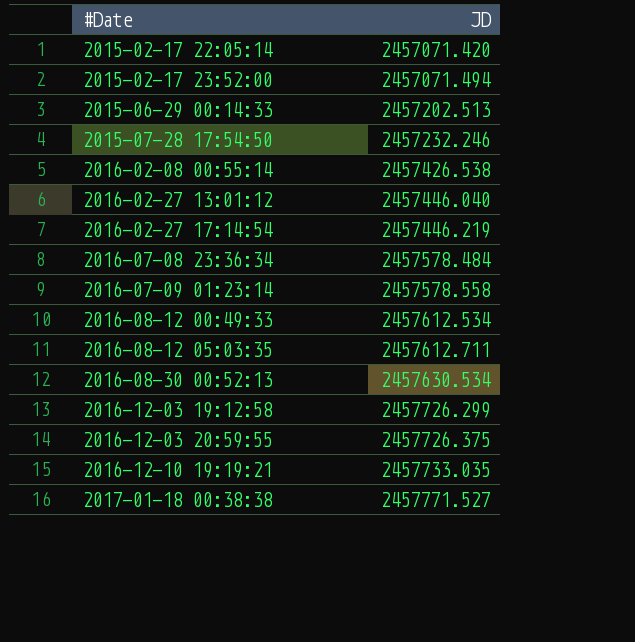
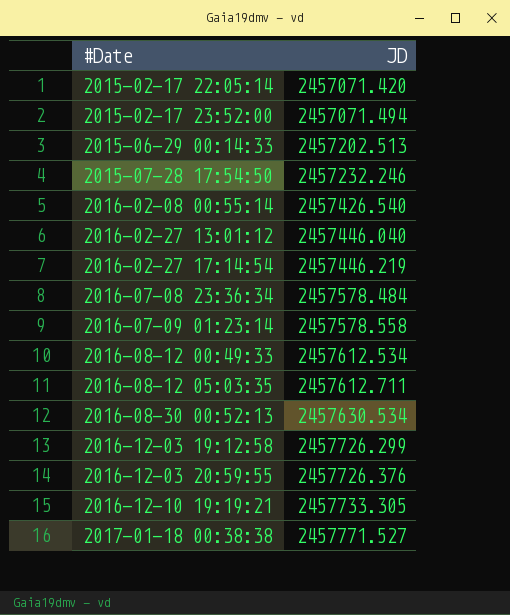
2016-02-08 00:55:14 | JD: 2457426.538 -> 2457426.540
2016-12-03 20:59:55 | JD: 2457726.375 -> 2457726.376
2016-12-10 19:19:21 | JD: 2457733.035 -> 2457733.305

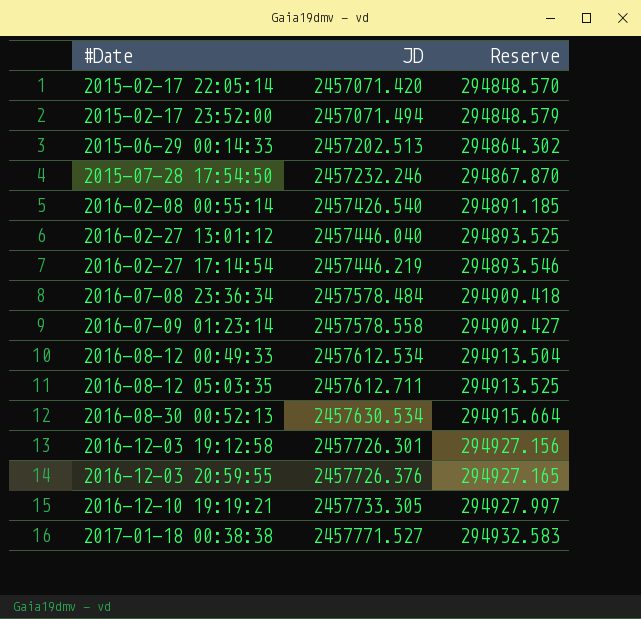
column Reserve | formula: none -> [JD] * 0.12
2016-12-03 19:12:58 | JD: 2457726.299 -> 2457726.301

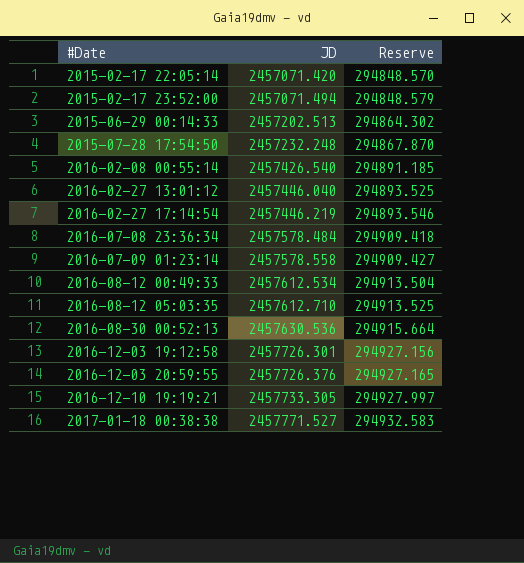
2015-07-28 17:54:50 | JD: 2457232.246 -> 2457232.248
2016-08-12 05:03:35 | JD: 2457612.711 -> 2457612.710
2016-08-30 00:52:13 | JD: 2457630.534 -> 2457630.536

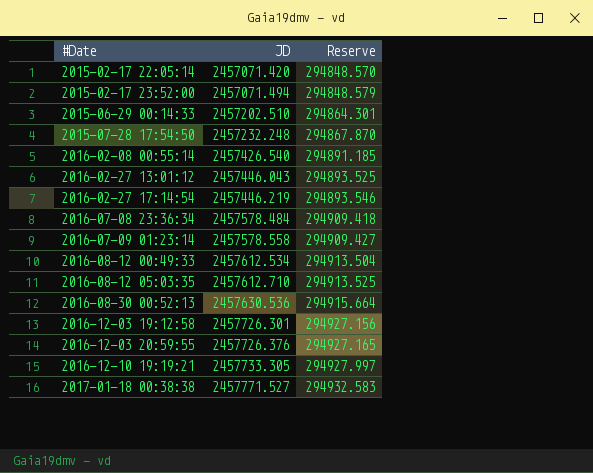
2015-06-29 00:14:33 | JD: 2457202.513 -> 2457202.510
2015-06-29 00:14:33 | Reserve: 294864.302 -> 294864.301
2016-02-27 13:01:12 | JD: 2457446.040 -> 2457446.043

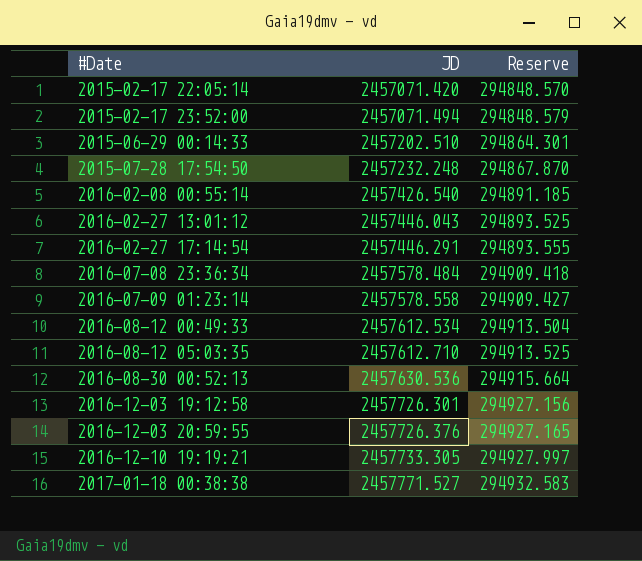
2016-02-27 17:14:54 | JD: 2457446.219 -> 2457446.291
2016-02-27 17:14:54 | Reserve: 294893.546 -> 294893.555

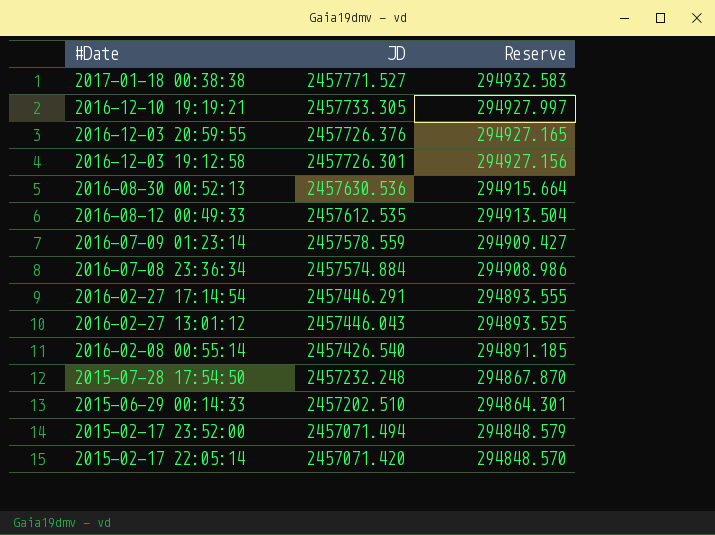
row order: #Date ascending -> #Date descending
row 2016-08-12 05:03:35: 2457612.710 | 294913.525 -> none
2016-08-12 00:49:33 | JD: 2457612.534 -> 2457612.535
2016-07-09 01:23:14 | JD: 2457578.558 -> 2457578.559
2016-07-08 23:36:34 | JD: 2457578.484 -> 2457574.884
2016-07-08 23:36:34 | Reserve: 294909.418 -> 294908.986

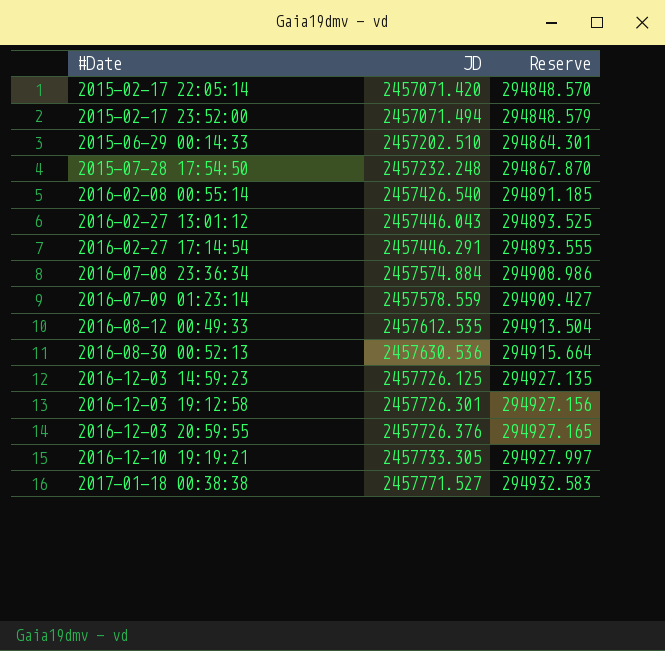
row order: #Date descending -> #Date ascending
row 2016-12-03 14:59:23: none -> 2457726.125 | 294927.135

